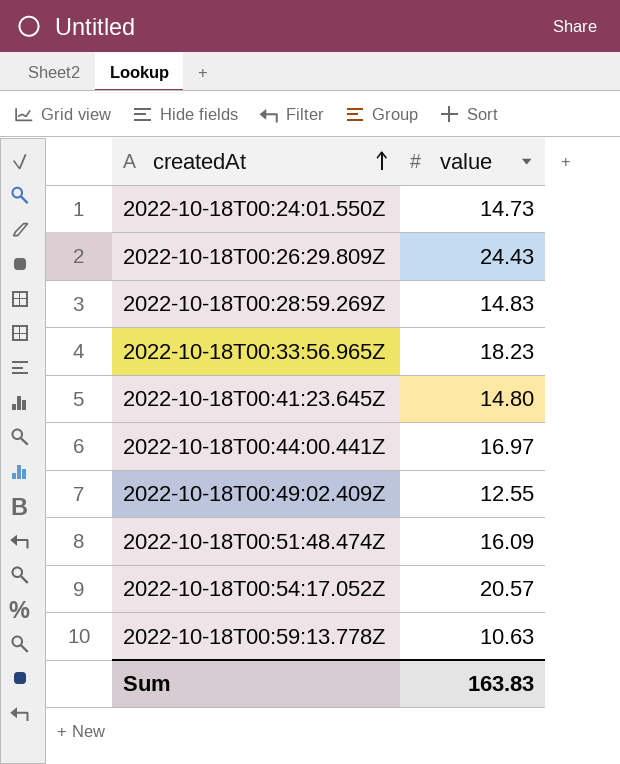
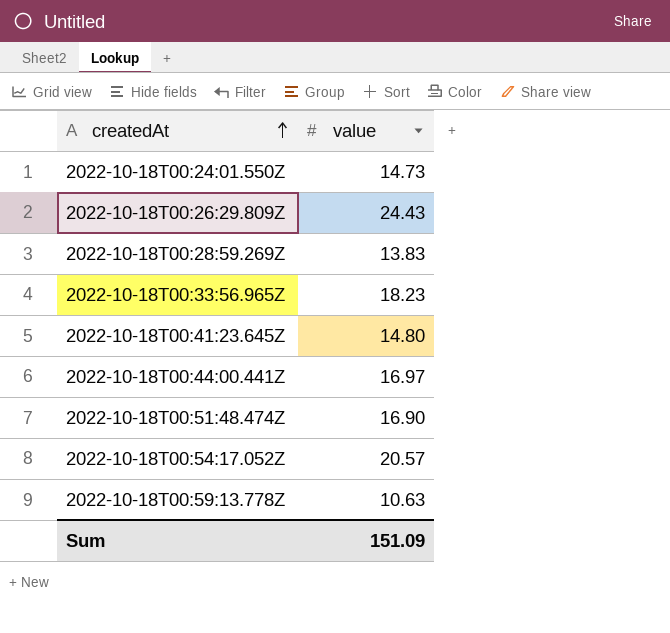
row 2022-10-18T00:49:02.409Z: 12.55 -> none
2022-10-18T00:28:59.269Z | value: 14.83 -> 13.83
2022-10-18T00:51:48.474Z | value: 16.09 -> 16.90
Sum | value: 163.83 -> 151.09

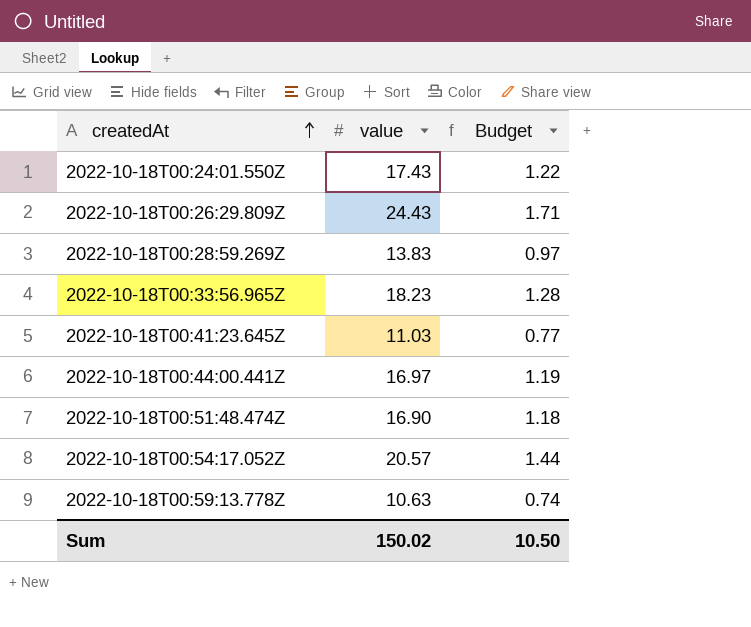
column Budget | formula: none -> [value] * 0.07
2022-10-18T00:24:01.550Z | value: 14.73 -> 17.43
2022-10-18T00:41:23.645Z | value: 14.80 -> 11.03
Sum | value: 151.09 -> 150.02

